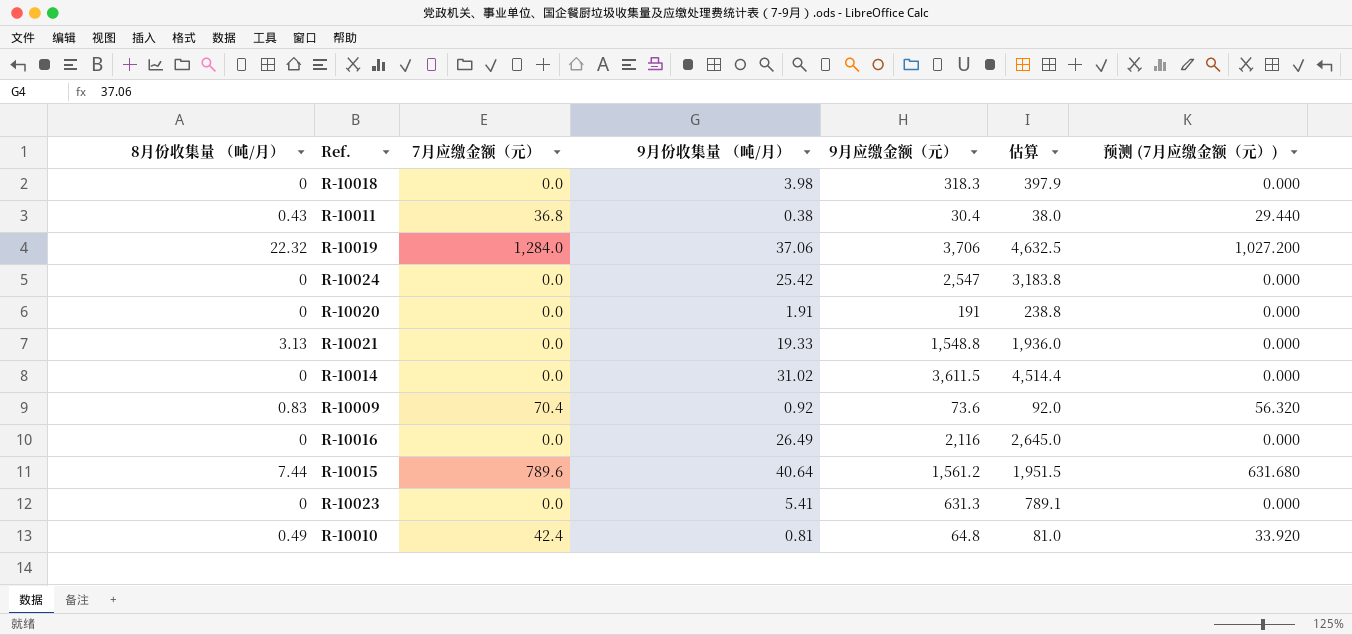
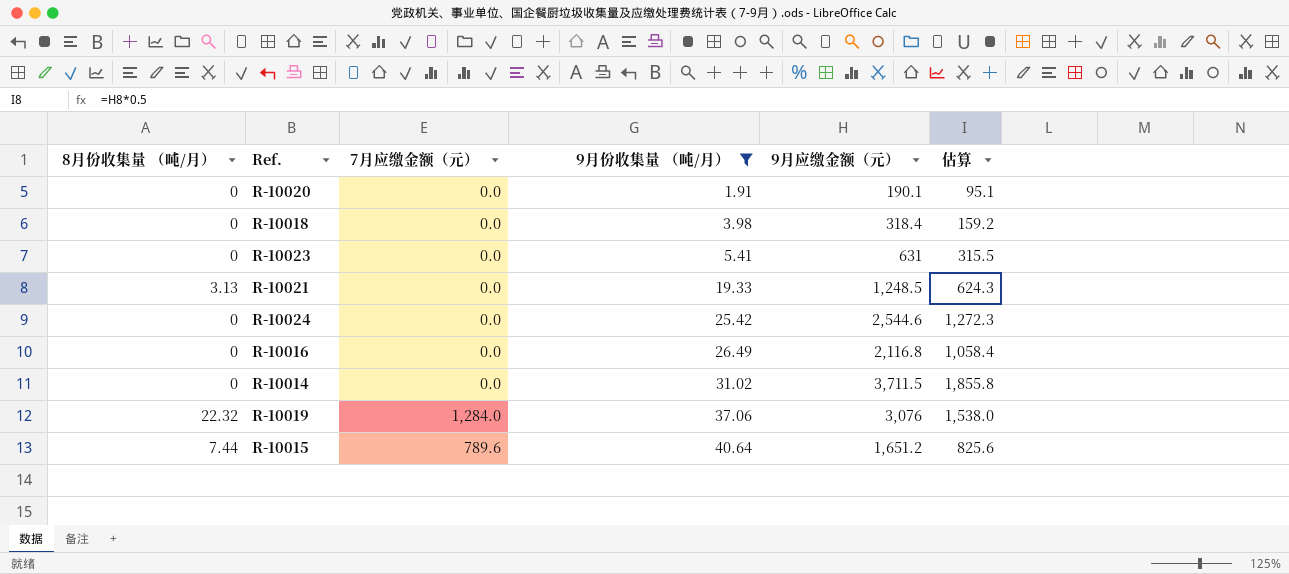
filter: none -> 9月份收集量 （吨/月） >= 1.91
row order: none -> 9月份收集量 （吨/月） ascending
column 预测 (7月应缴金额（元）) | formula: [7月应缴金额（元）] * 0.8 -> none
column 估算 | formula: [9月应缴金额（元）] * 1.25 -> [9月应缴金额（元）] * 0.5
R-10020 | 9月应缴金额（元）: 191 -> 190.1
R-10018 | 9月应缴金额（元）: 318.3 -> 318.4
R-10023 | 9月应缴金额（元）: 631.3 -> 631
R-10021 | 9月应缴金额（元）: 1,548.8 -> 1,248.5
R-10024 | 9月应缴金额（元）: 2,547 -> 2,544.6
R-10016 | 9月应缴金额（元）: 2,116 -> 2,116.8
R-10014 | 9月应缴金额（元）: 3,611.5 -> 3,711.5
R-10019 | 9月应缴金额（元）: 3,706 -> 3,076
R-10015 | 9月应缴金额（元）: 1,561.2 -> 1,651.2

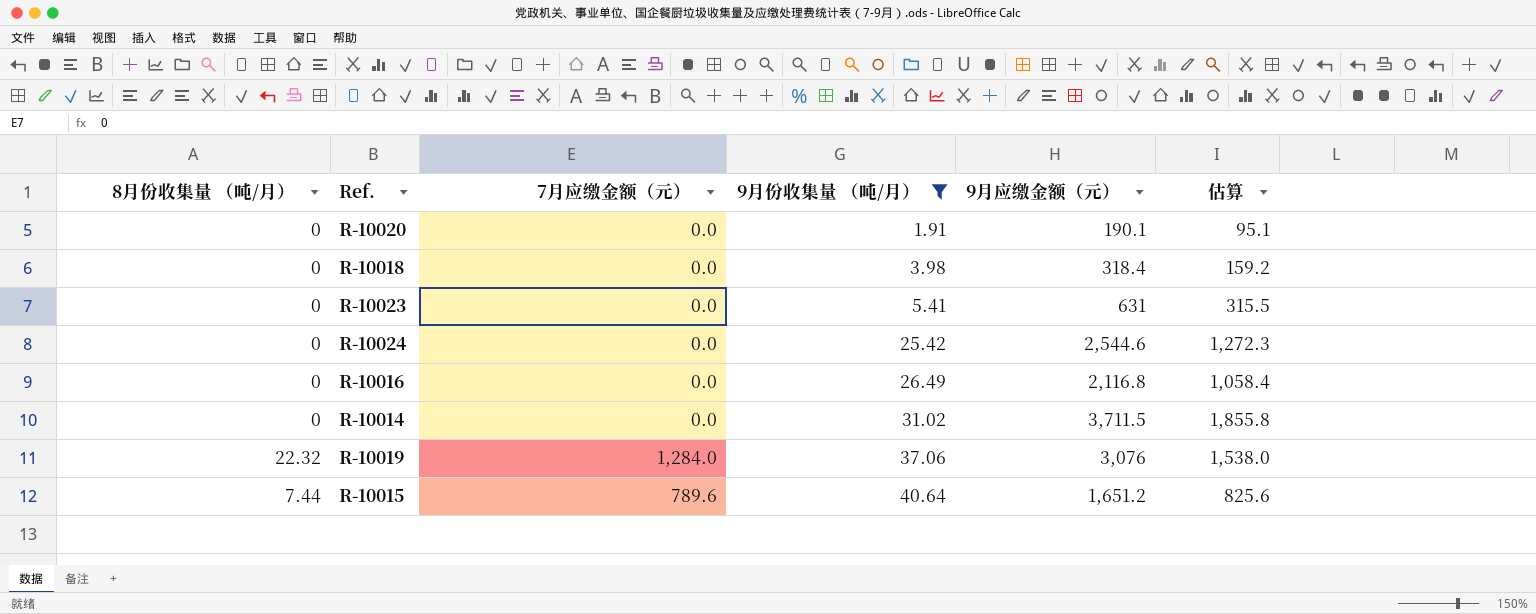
row R-10021: 3.13 | 0.0 | 19.33 | 1,248.5 | 624.3 -> none

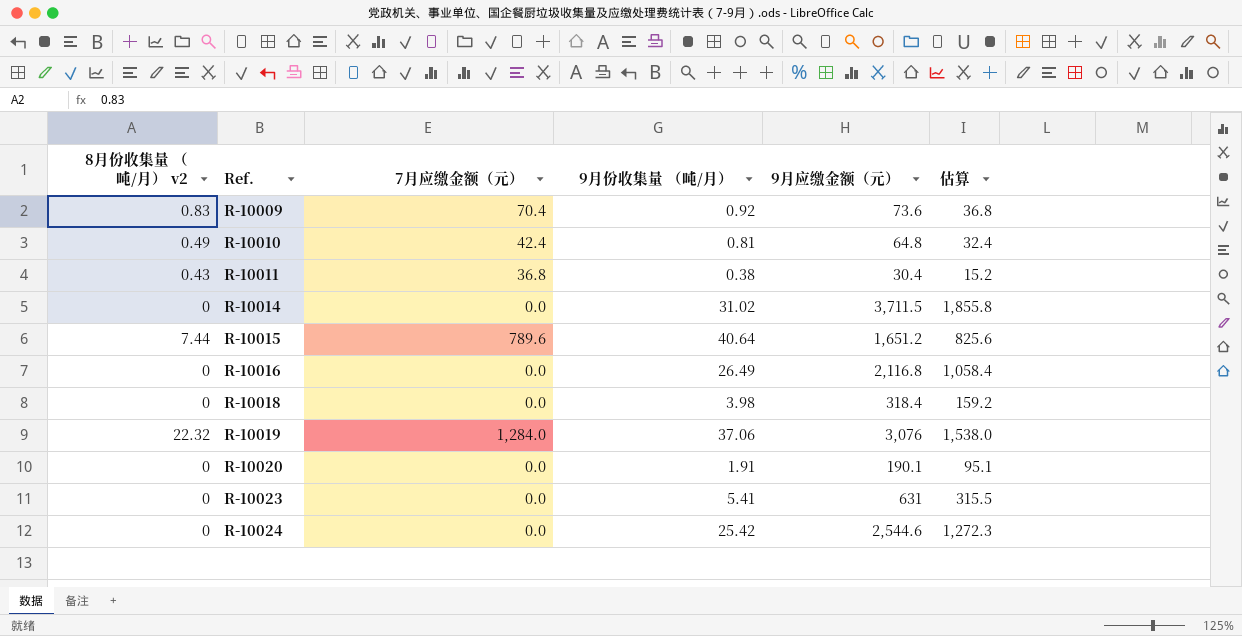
filter: 9月份收集量 （吨/月） >= 1.91 -> none
row order: 9月份收集量 （吨/月） ascending -> Ref. ascending
column name: 8月份收集量 （吨/月） -> 8月份收集量 （吨/月） v2

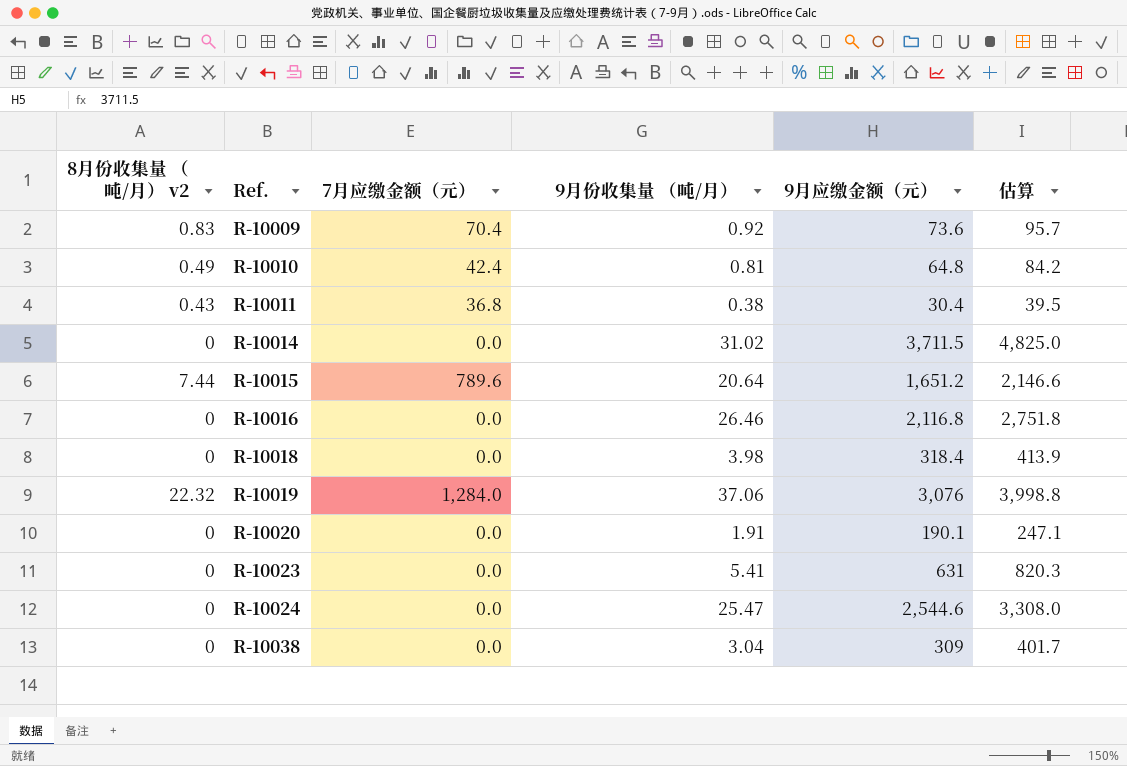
column 估算 | formula: [9月应缴金额（元）] * 0.5 -> [9月应缴金额（元）] * 1.3
R-10015 | 9月份收集量 （吨/月）: 40.64 -> 20.64
R-10016 | 9月份收集量 （吨/月）: 26.49 -> 26.46
R-10024 | 9月份收集量 （吨/月）: 25.42 -> 25.47
row R-10038: none -> 0 | 0.0 | 3.04 | 309 | 401.7

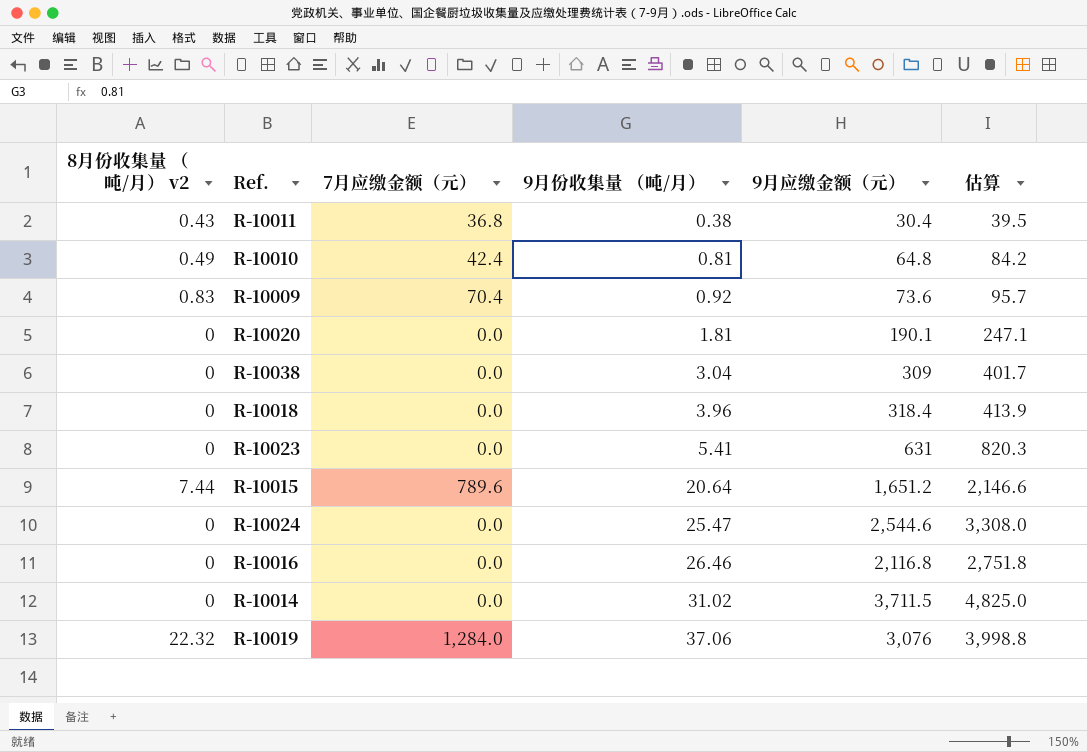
row order: Ref. ascending -> 9月份收集量 （吨/月） ascending
R-10020 | 9月份收集量 （吨/月）: 1.91 -> 1.81
R-10018 | 9月份收集量 （吨/月）: 3.98 -> 3.96

